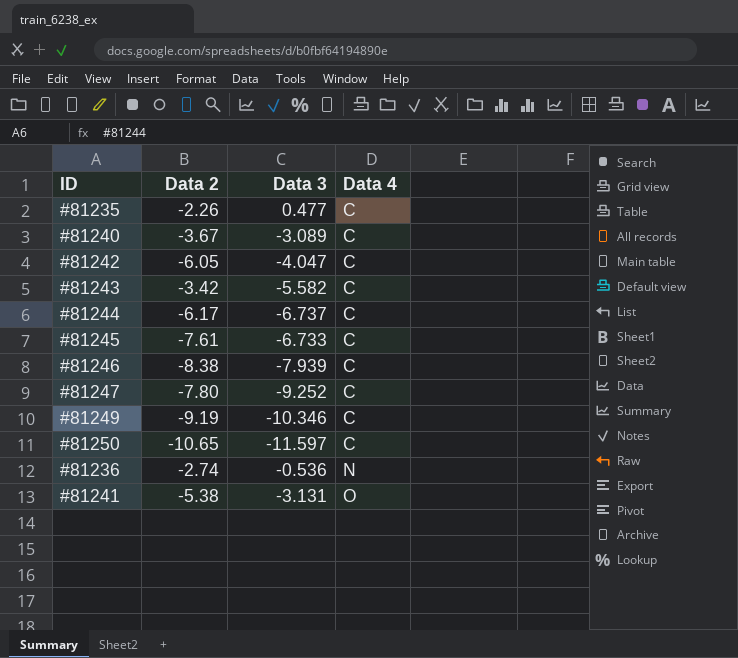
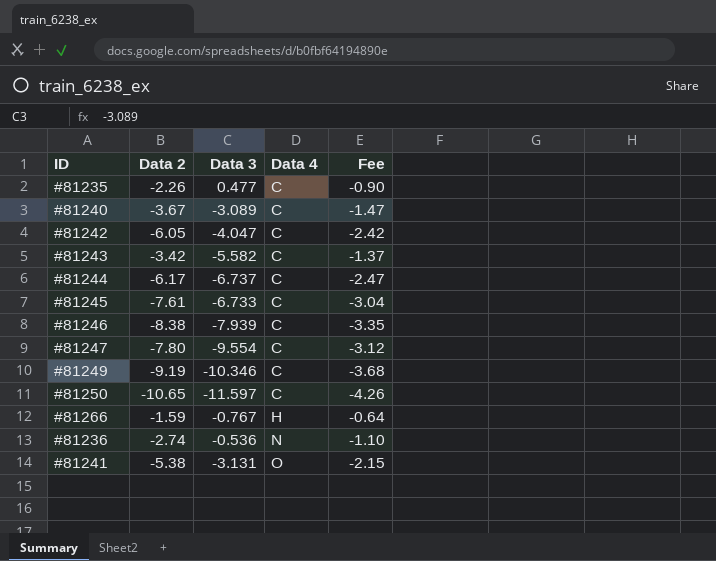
column Fee | formula: none -> [Data 2] * 0.4
#81247 | Data 3: -9.252 -> -9.554
row #81266: none -> -1.59 | -0.767 | H | -0.64

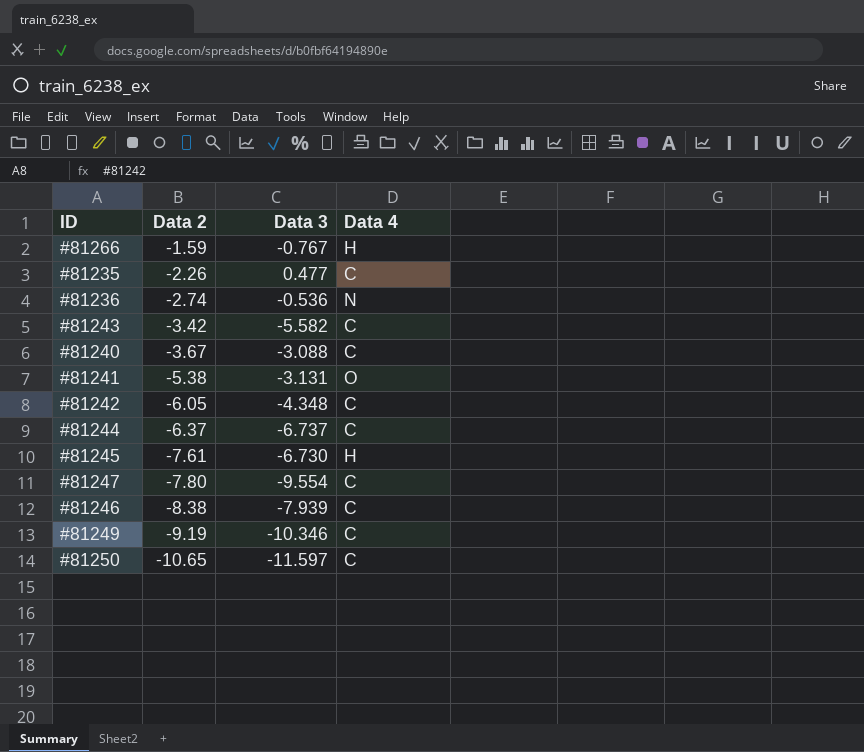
row order: Data 4 ascending -> Data 2 descending
column Fee | formula: [Data 2] * 0.4 -> none
#81240 | Data 3: -3.089 -> -3.088
#81242 | Data 3: -4.047 -> -4.348
#81244 | Data 2: -6.17 -> -6.37
#81245 | Data 3: -6.733 -> -6.730
#81245 | Data 4: C -> H

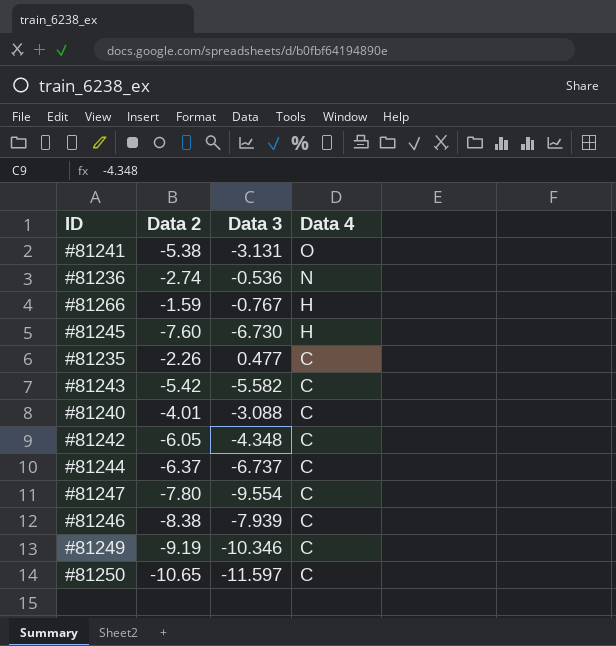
row order: Data 2 descending -> Data 4 descending
#81245 | Data 2: -7.61 -> -7.60
#81243 | Data 2: -3.42 -> -5.42
#81240 | Data 2: -3.67 -> -4.01

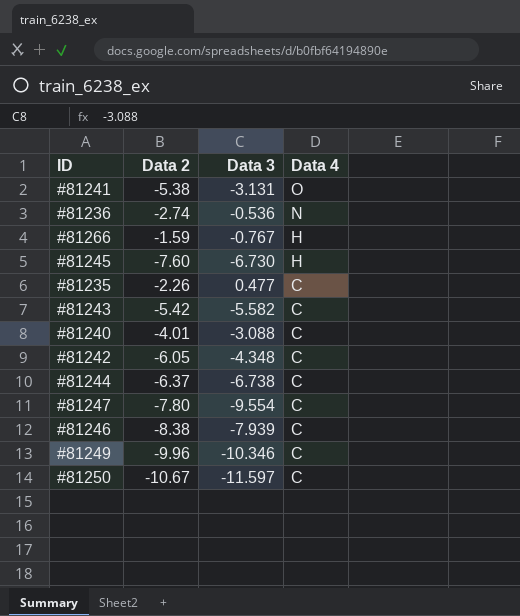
#81244 | Data 3: -6.737 -> -6.738
#81249 | Data 2: -9.19 -> -9.96
#81250 | Data 2: -10.65 -> -10.67

